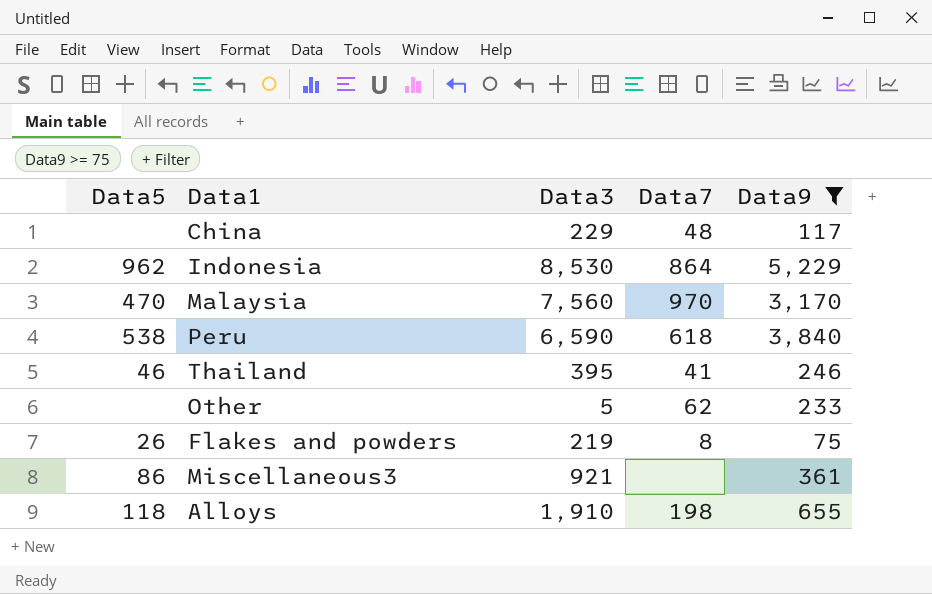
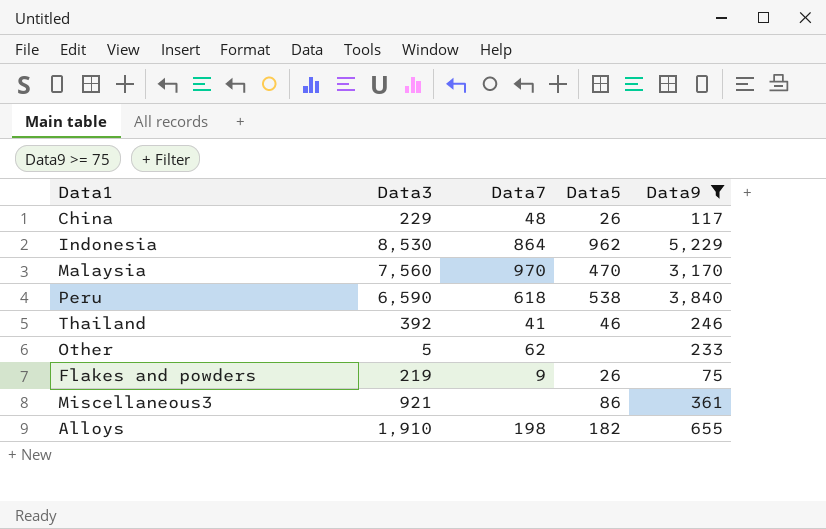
column Data5 | position: 1 -> 4
China | Data5: none -> 26
Thailand | Data3: 395 -> 392
Flakes and powders | Data7: 8 -> 9
Alloys | Data5: 118 -> 182

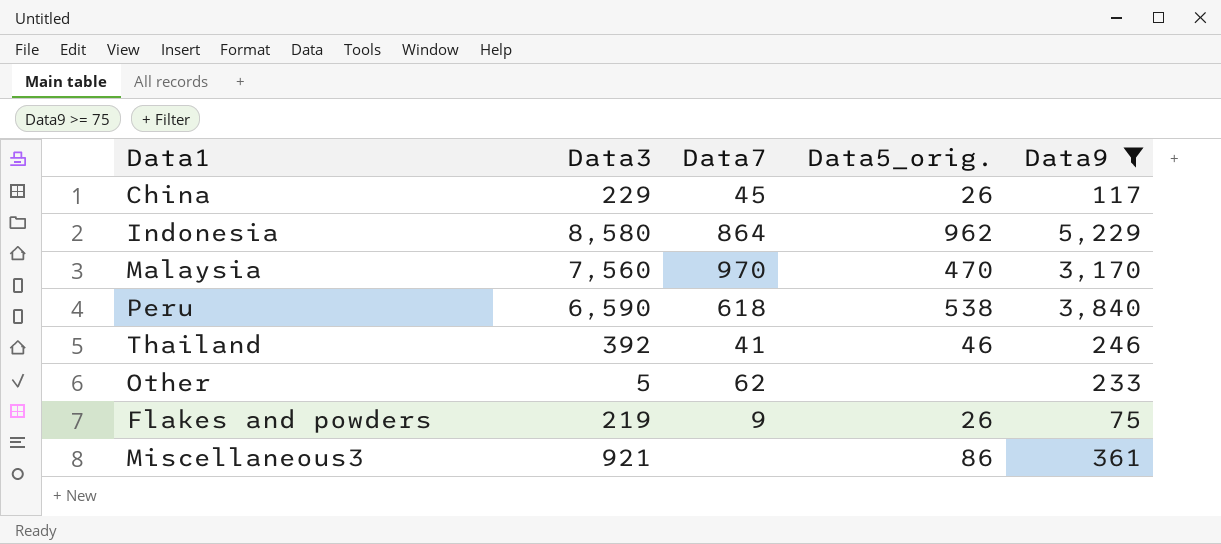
column name: Data5 -> Data5_orig.
row Alloys: 1,910 | 198 | 182 | 655 -> none
China | Data7: 48 -> 45
Indonesia | Data3: 8,530 -> 8,580

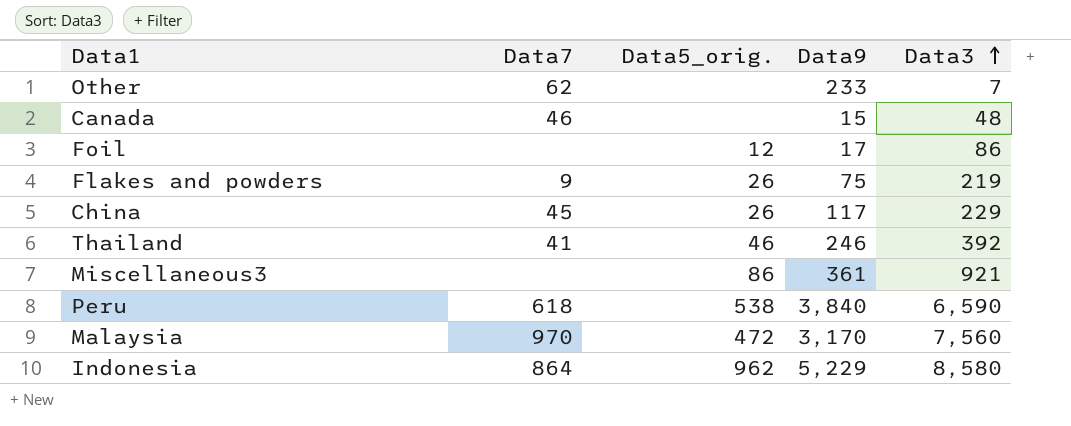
filter: Data9 >= 75 -> none
row order: none -> Data3 ascending
column Data3 | position: 2 -> 5
Other | Data3: 5 -> 7
Malaysia | Data5_orig.: 470 -> 472

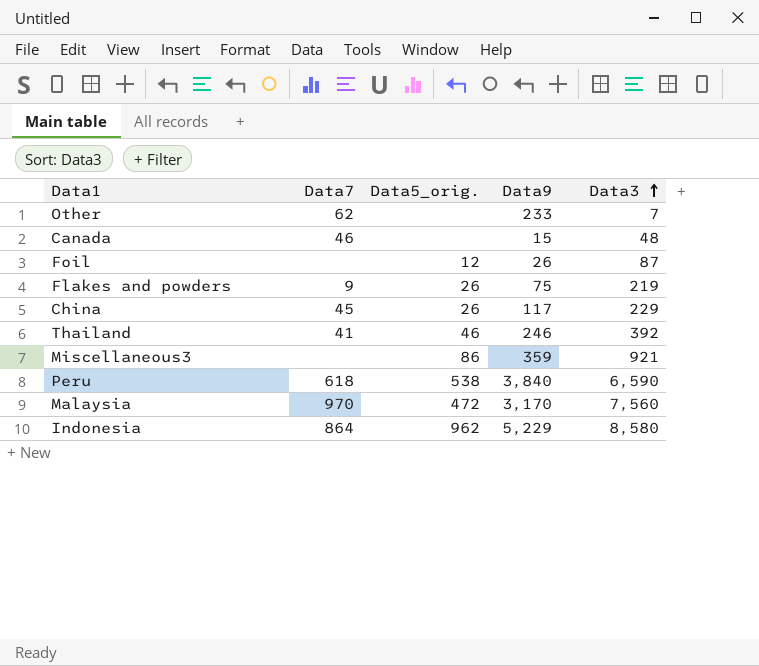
Foil | Data9: 17 -> 26
Foil | Data3: 86 -> 87
Miscellaneous3 | Data9: 361 -> 359

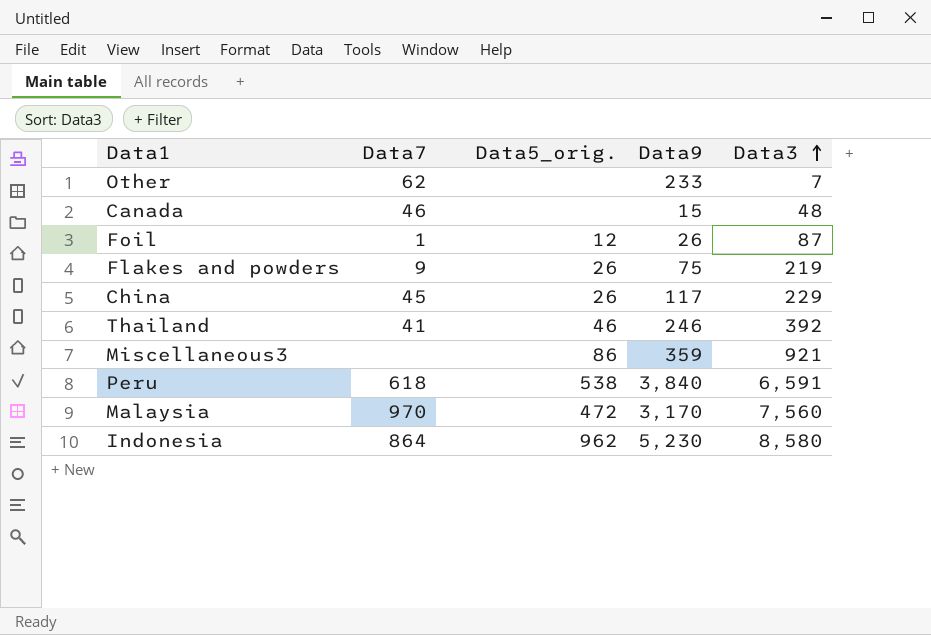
Foil | Data7: none -> 1
Peru | Data3: 6,590 -> 6,591
Indonesia | Data9: 5,229 -> 5,230

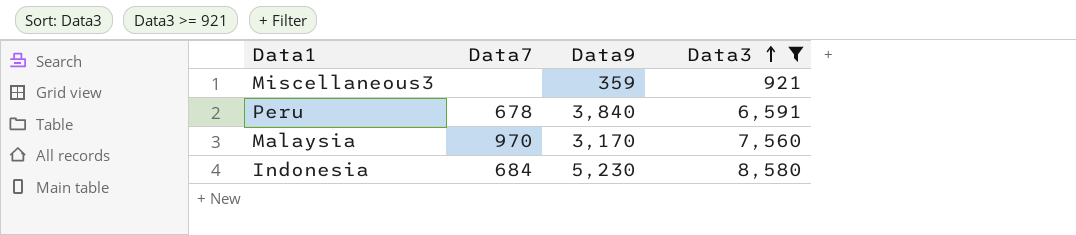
filter: none -> Data3 >= 921
column Data5_orig. | position: 3 -> none
Peru | Data7: 618 -> 678
Indonesia | Data7: 864 -> 684

